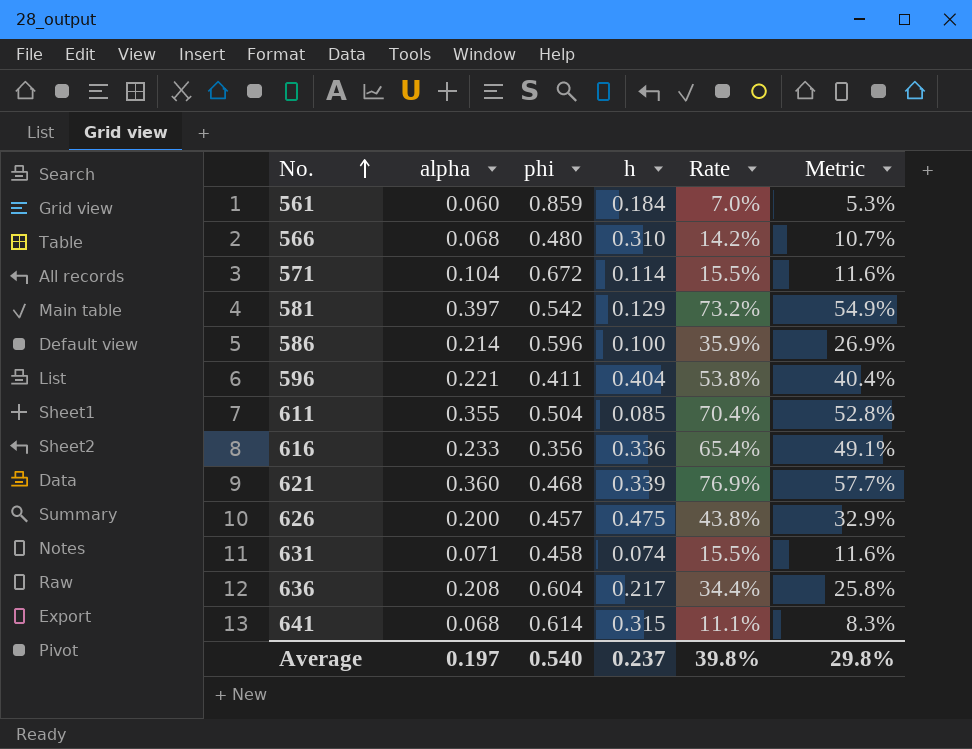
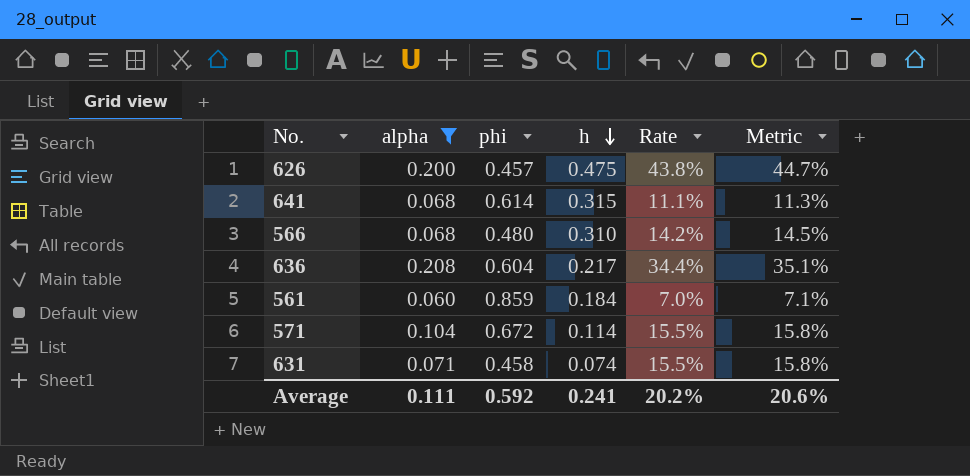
filter: none -> alpha <= 0.208
row order: No. ascending -> h descending
column Metric | formula: [Rate] * 0.75 -> [Rate] * 1.02
Average | alpha: 0.197 -> 0.111
Average | phi: 0.540 -> 0.592
Average | h: 0.237 -> 0.241
Average | Rate: 39.8% -> 20.2%
Average | Metric: 29.8% -> 20.6%

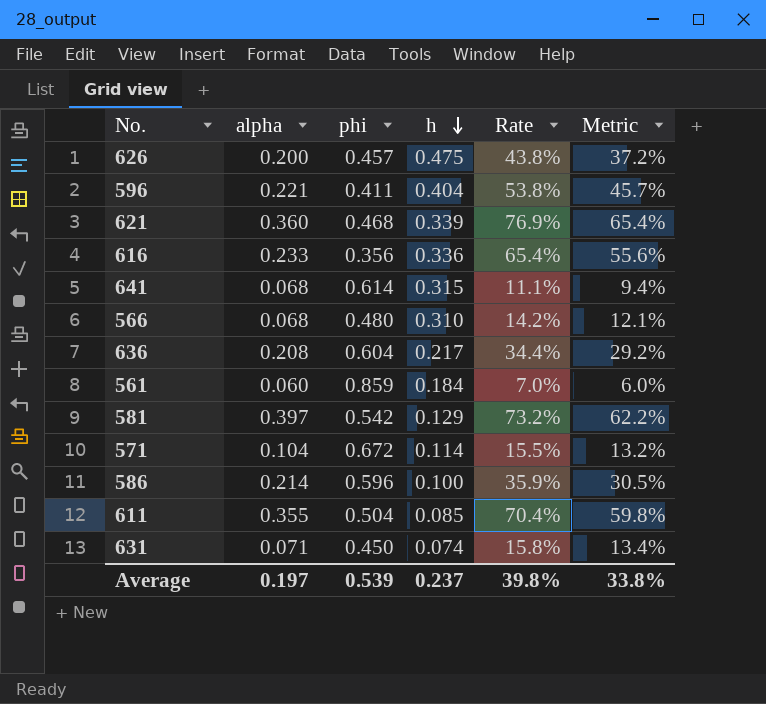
filter: alpha <= 0.208 -> none
column Metric | formula: [Rate] * 1.02 -> [Rate] * 0.85
631 | phi: 0.458 -> 0.450
631 | Rate: 15.5% -> 15.8%
Average | alpha: 0.111 -> 0.197
Average | phi: 0.592 -> 0.539
Average | h: 0.241 -> 0.237
Average | Rate: 20.2% -> 39.8%
Average | Metric: 20.6% -> 33.8%

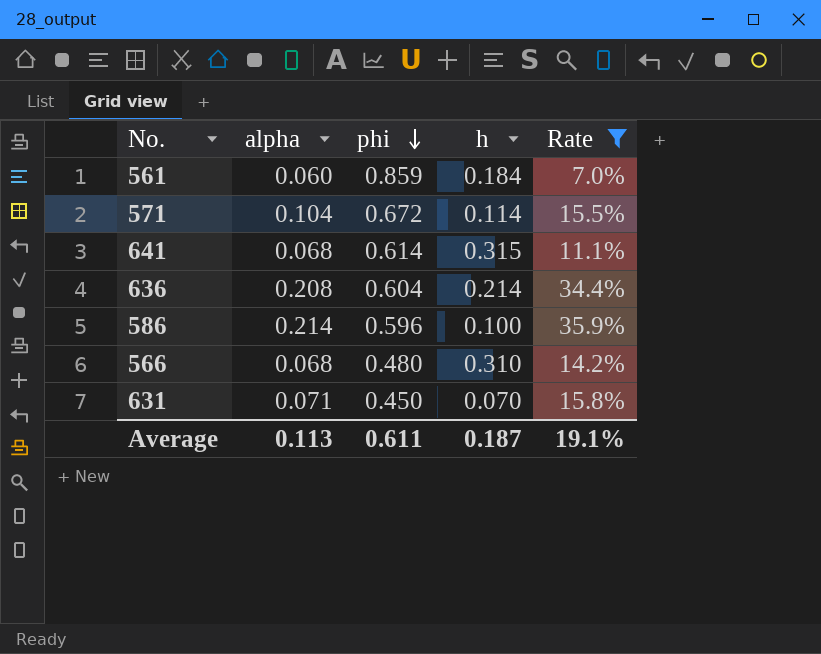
filter: none -> Rate <= 35.9%
row order: h descending -> phi descending
column Metric | formula: [Rate] * 0.85 -> none
636 | h: 0.217 -> 0.214
631 | h: 0.074 -> 0.070
Average | alpha: 0.197 -> 0.113
Average | phi: 0.539 -> 0.611
Average | h: 0.237 -> 0.187
Average | Rate: 39.8% -> 19.1%

